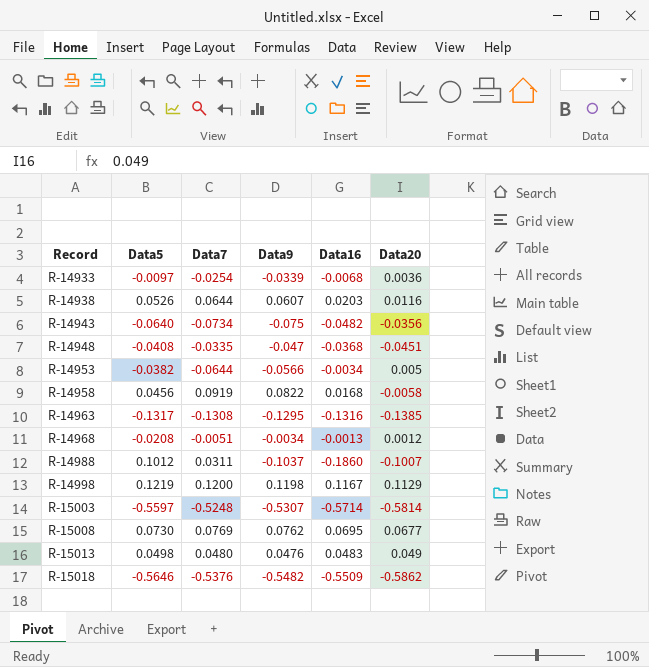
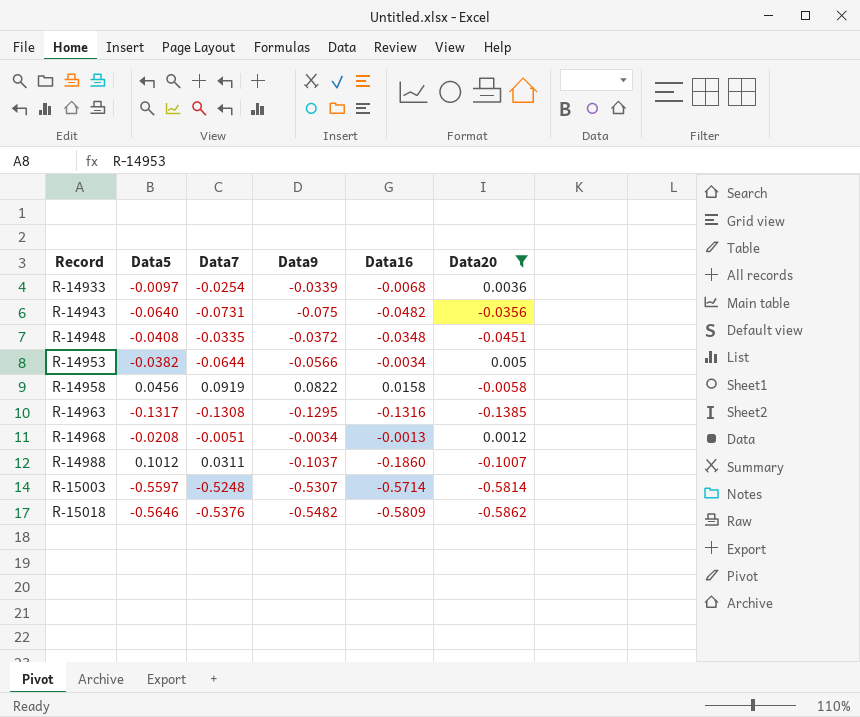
filter: none -> Data20 <= 0.005
R-14943 | Data7: -0.0734 -> -0.0731
R-14948 | Data9: -0.047 -> -0.0372
R-14948 | Data16: -0.0368 -> -0.0348
R-14958 | Data16: 0.0168 -> 0.0158
R-15018 | Data16: -0.5509 -> -0.5809

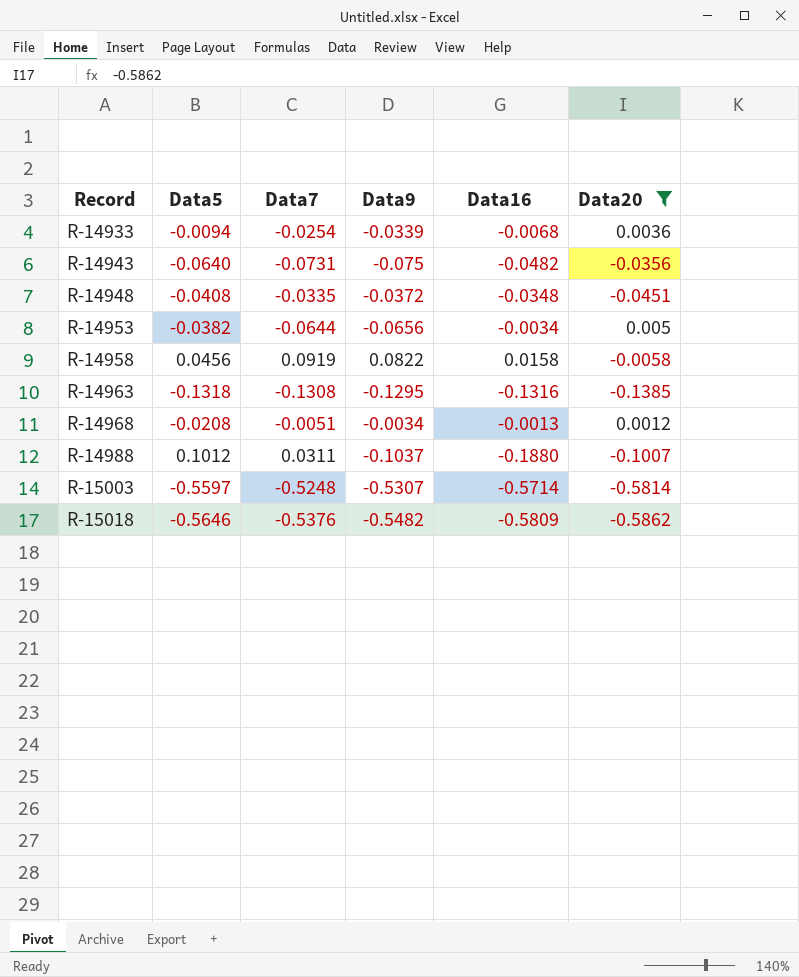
R-14933 | Data5: -0.0097 -> -0.0094
R-14953 | Data9: -0.0566 -> -0.0656
R-14963 | Data5: -0.1317 -> -0.1318
R-14988 | Data16: -0.1860 -> -0.1880

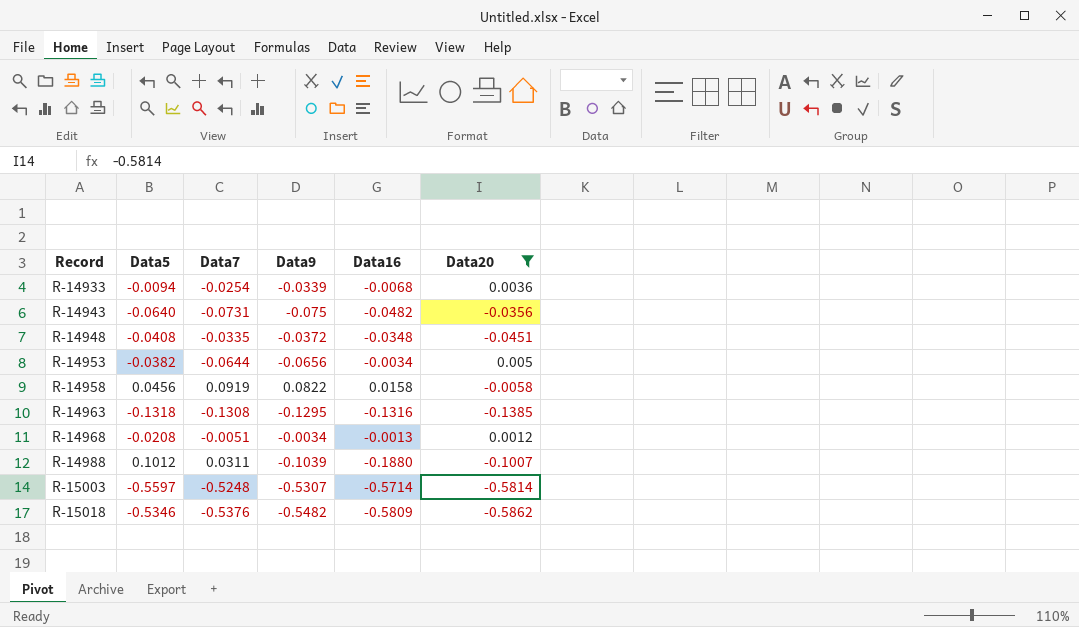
R-14988 | Data9: -0.1037 -> -0.1039
R-15018 | Data5: -0.5646 -> -0.5346

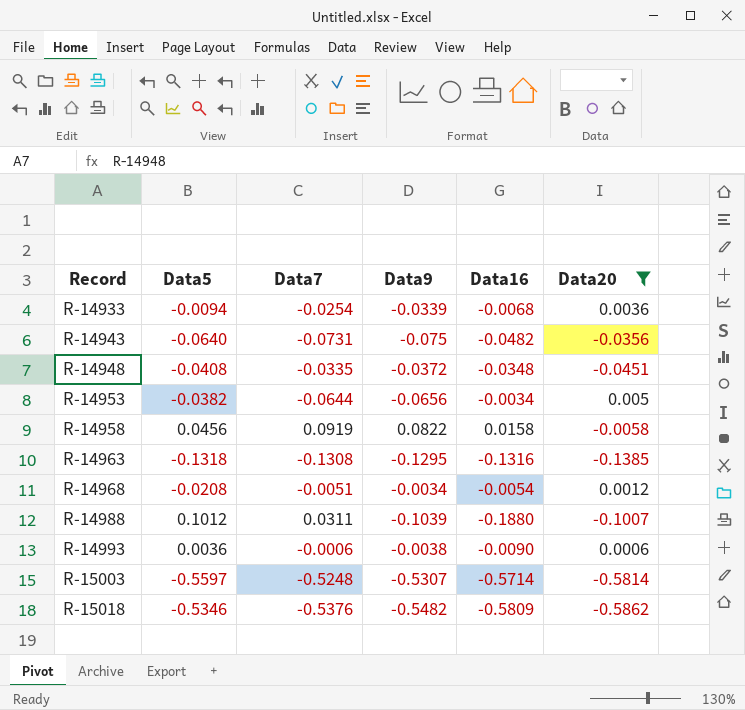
R-14968 | Data16: -0.0013 -> -0.0054
row R-14993: none -> 0.0036 | -0.0006 | -0.0038 | -0.0090 | 0.0006

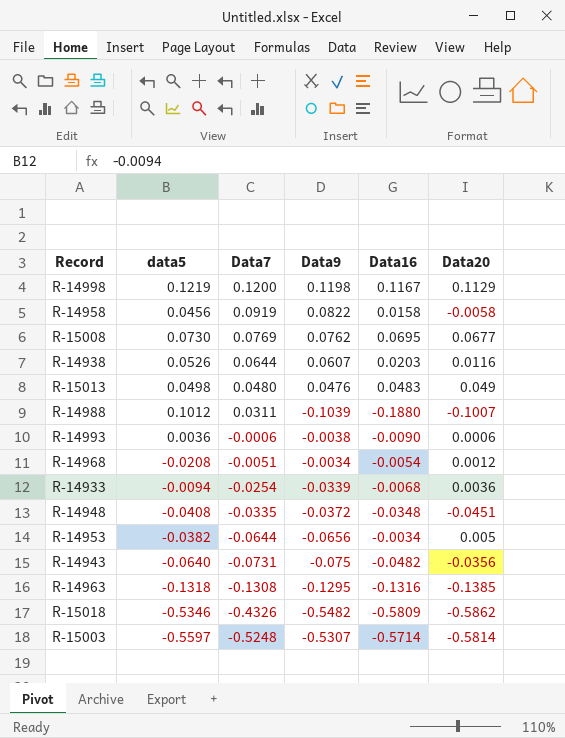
filter: Data20 <= 0.005 -> none
row order: Record ascending -> Data7 descending
column name: Data5 -> data5
R-15018 | Data7: -0.5376 -> -0.4326

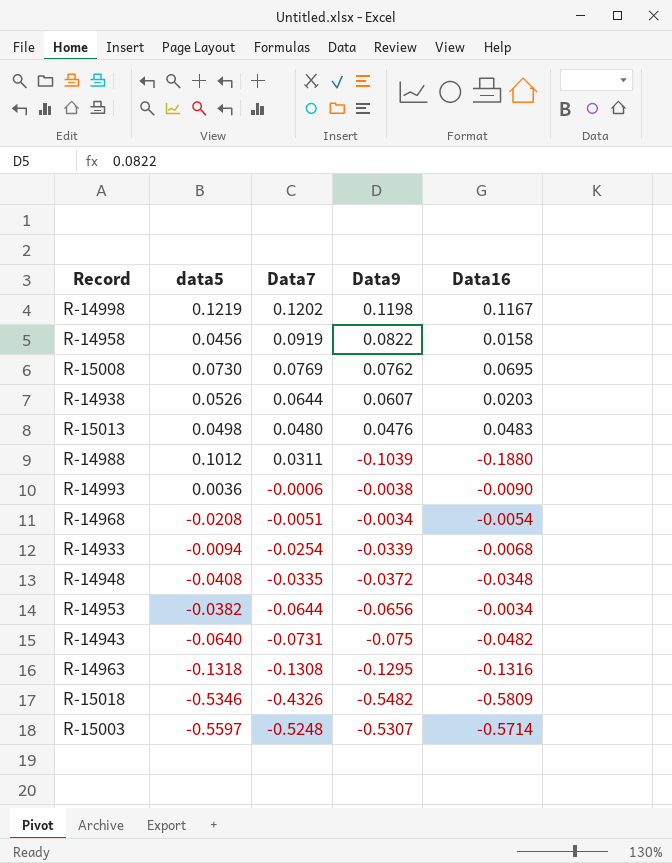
column Data20 | position: 6 -> none
R-14998 | Data7: 0.1200 -> 0.1202

